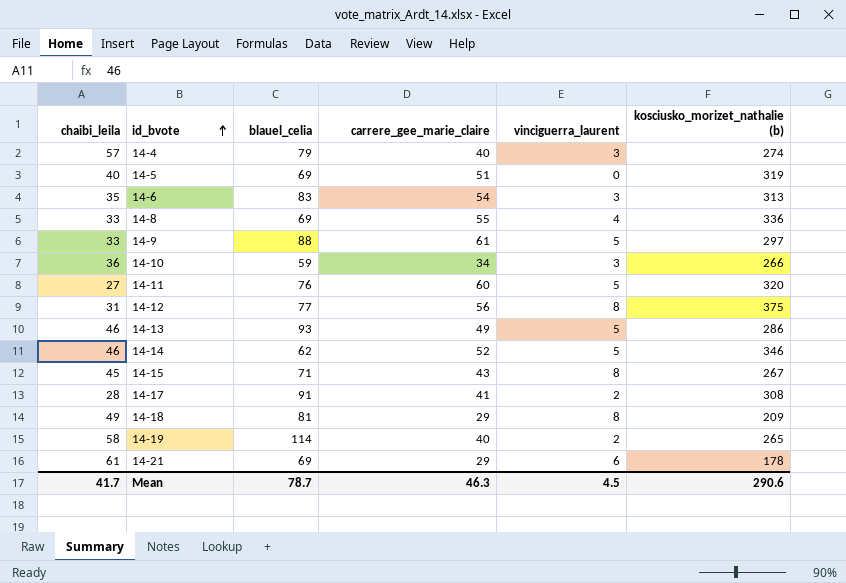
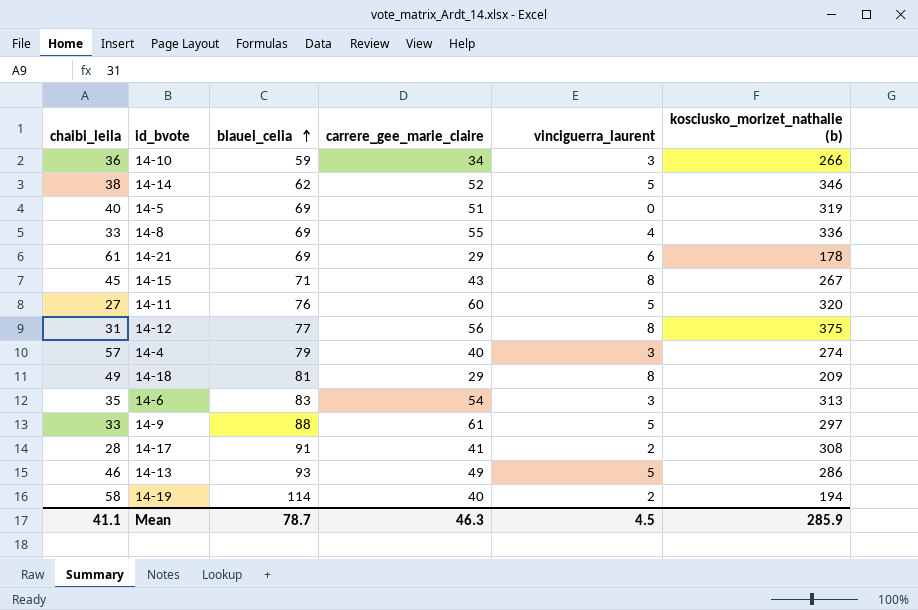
row order: id_bvote ascending -> blauel_celia ascending
14-14 | chaibi_leila: 46 -> 38
14-19 | kosciusko_morizet_nathalie (b): 265 -> 194
Mean | chaibi_leila: 41.7 -> 41.1
Mean | kosciusko_morizet_nathalie (b): 290.6 -> 285.9

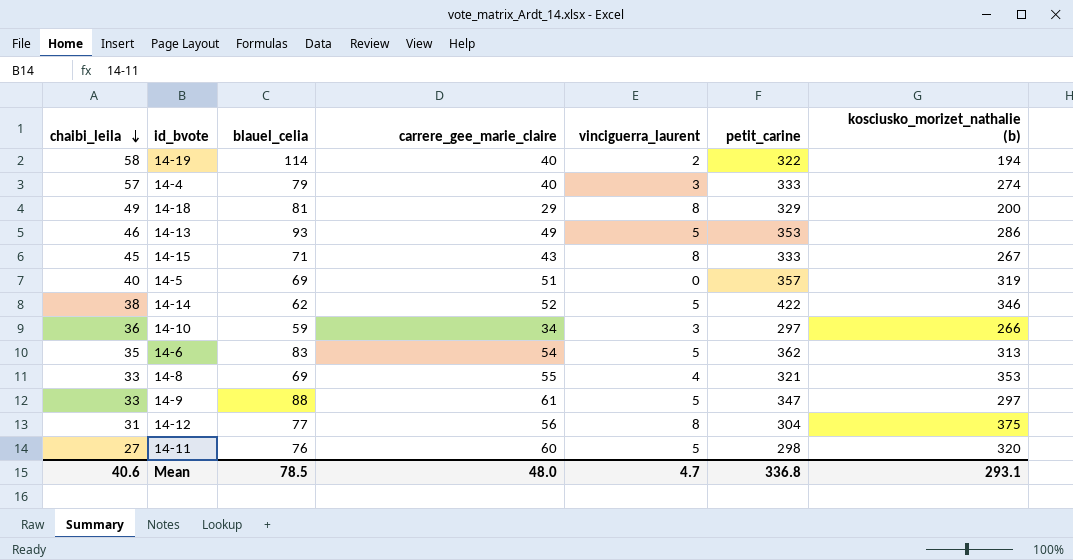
row order: blauel_celia ascending -> chaibi_leila descending
column petit_carine | position: none -> 6
row 14-21: 61 | 69 | 29 | 6 | 178 -> none
row 14-17: 28 | 91 | 41 | 2 | 308 -> none
14-18 | kosciusko_morizet_nathalie (b): 209 -> 200
14-6 | vinciguerra_laurent: 3 -> 5
14-8 | kosciusko_morizet_nathalie (b): 336 -> 353
Mean | chaibi_leila: 41.1 -> 40.6
Mean | blauel_celia: 78.7 -> 78.5
Mean | carrere_gee_marie_claire: 46.3 -> 48.0
Mean | vinciguerra_laurent: 4.5 -> 4.7
Mean | kosciusko_morizet_nathalie (b): 285.9 -> 293.1

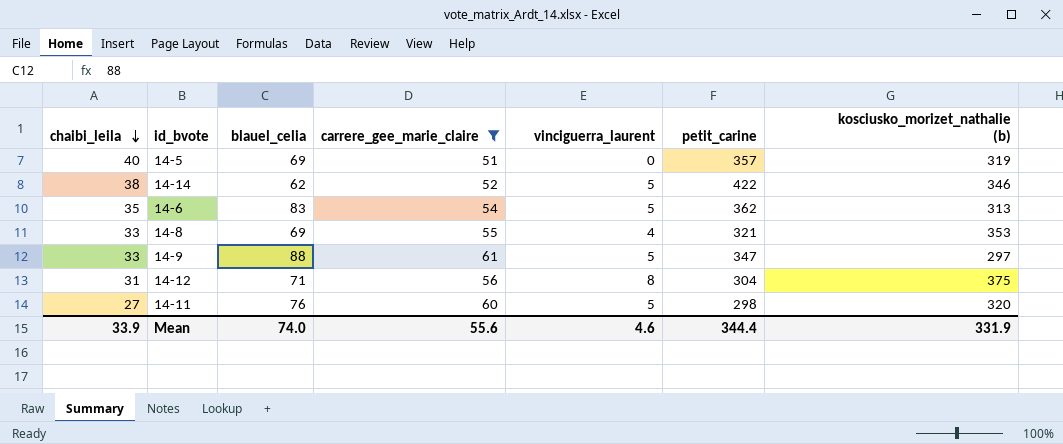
filter: none -> carrere_gee_marie_claire >= 51
14-12 | blauel_celia: 77 -> 71
Mean | chaibi_leila: 40.6 -> 33.9
Mean | blauel_celia: 78.5 -> 74.0
Mean | carrere_gee_marie_claire: 48.0 -> 55.6
Mean | vinciguerra_laurent: 4.7 -> 4.6
Mean | petit_carine: 336.8 -> 344.4
Mean | kosciusko_morizet_nathalie (b): 293.1 -> 331.9

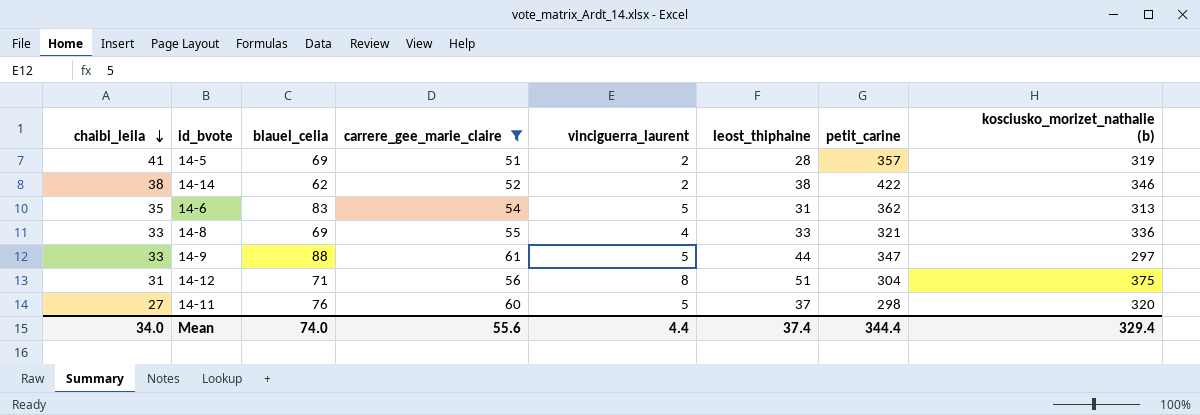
column leost_thiphaine | position: none -> 6
14-5 | chaibi_leila: 40 -> 41
14-5 | vinciguerra_laurent: 0 -> 2
14-14 | vinciguerra_laurent: 5 -> 2
14-8 | kosciusko_morizet_nathalie (b): 353 -> 336
Mean | chaibi_leila: 33.9 -> 34.0
Mean | vinciguerra_laurent: 4.6 -> 4.4
Mean | kosciusko_morizet_nathalie (b): 331.9 -> 329.4

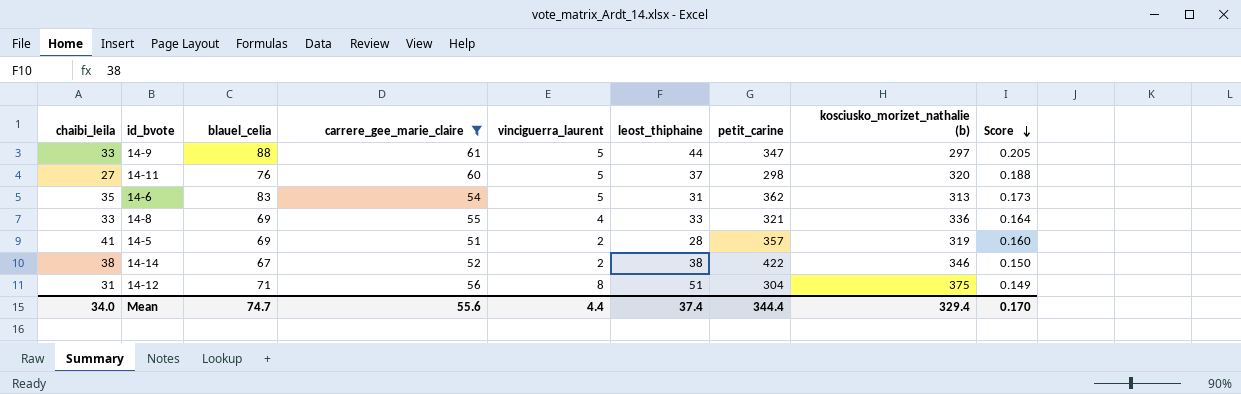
row order: chaibi_leila descending -> Score descending
column Score | formula: none -> [carrere_gee_marie_claire] / [kosciusko_morizet_nathalie (b)]
14-14 | blauel_celia: 62 -> 67
Mean | blauel_celia: 74.0 -> 74.7

